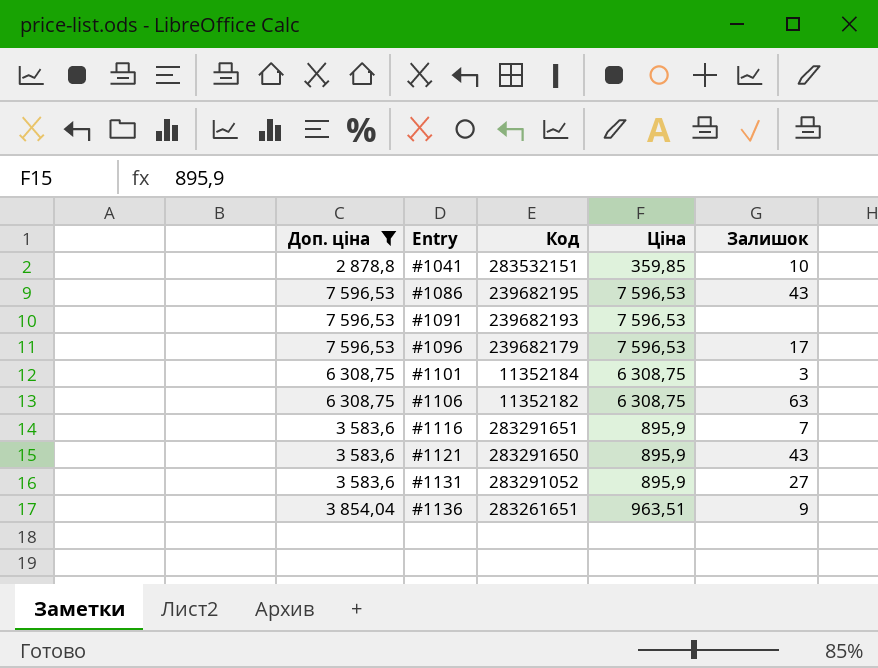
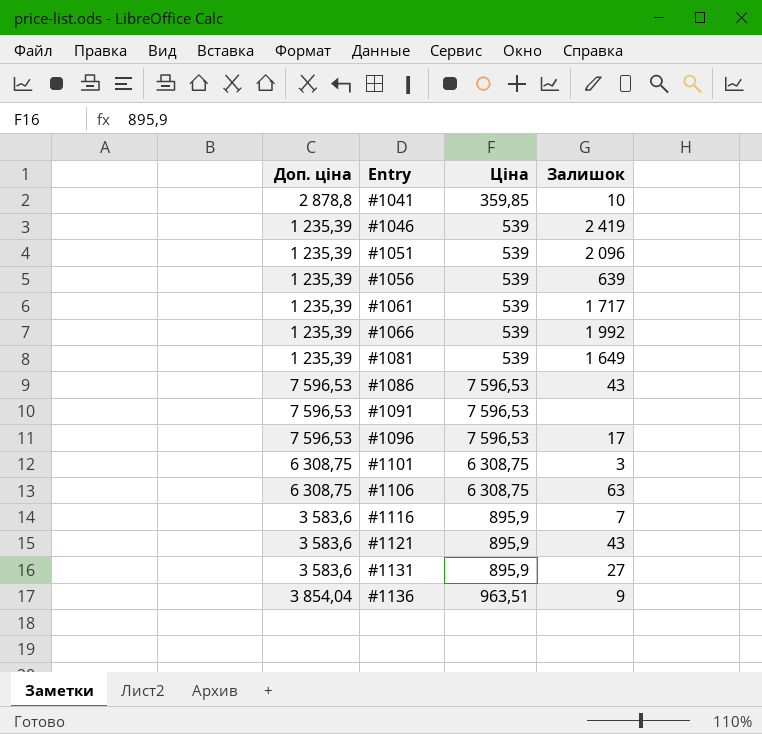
filter: Доп. ціна != 1 235,39 -> none
column Код | position: 3 -> none

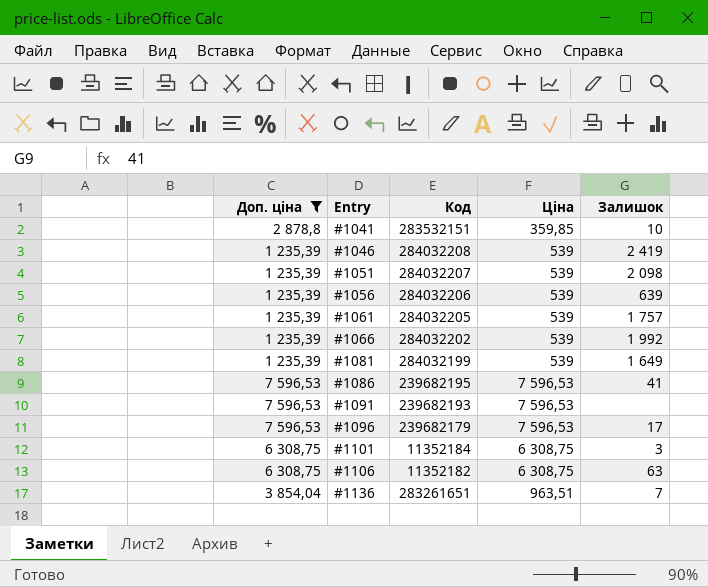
filter: none -> Доп. ціна != 3 583,6
column Код | position: none -> 3
#1051 | Залишок: 2 096 -> 2 098
#1061 | Залишок: 1 717 -> 1 757
#1086 | Залишок: 43 -> 41
#1136 | Залишок: 9 -> 7

